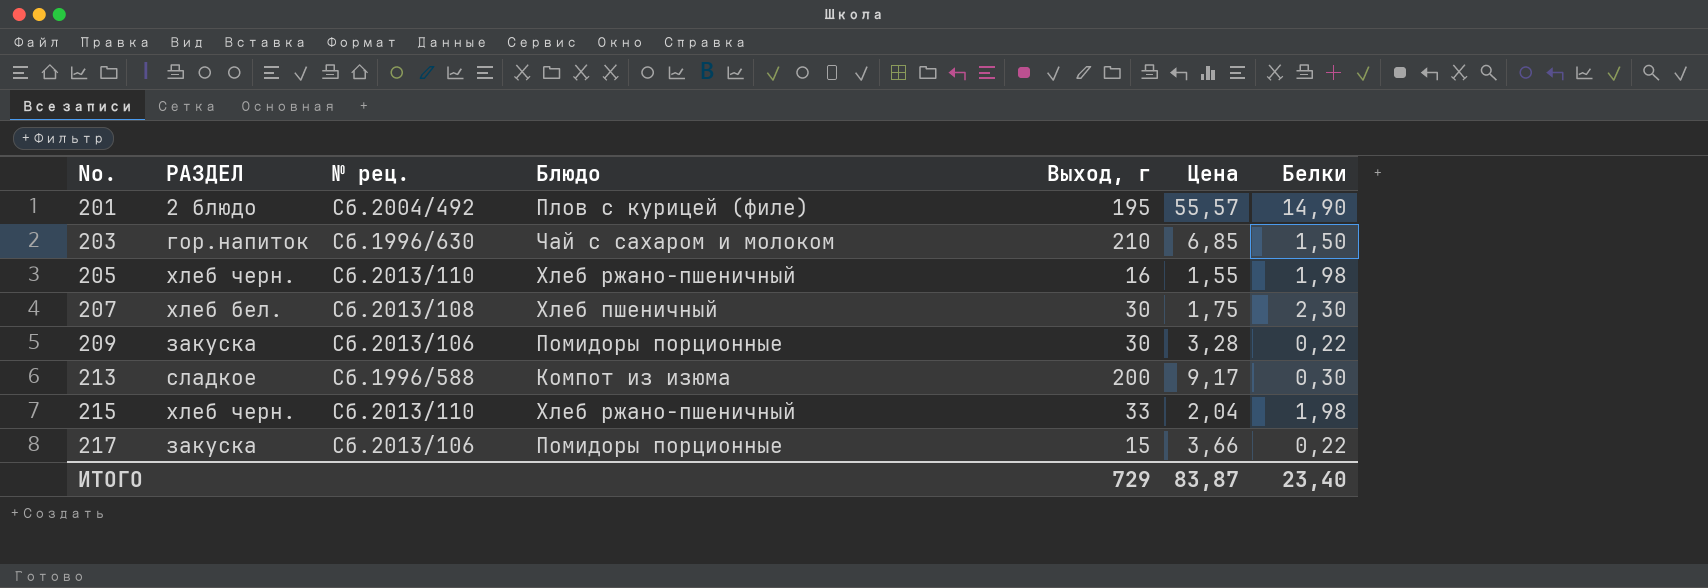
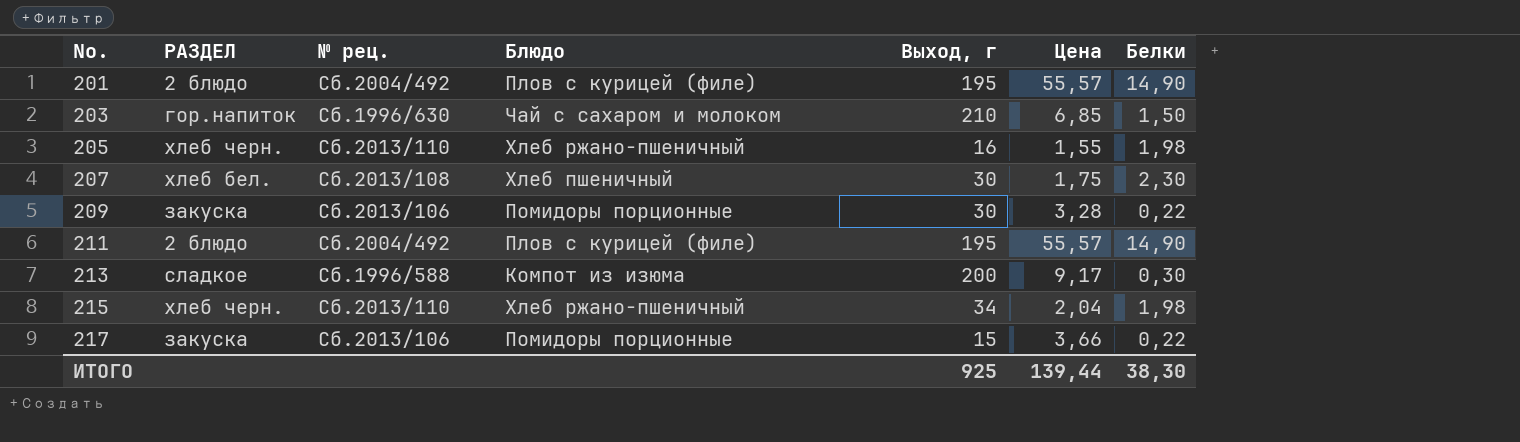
row 211: none -> 2 блюдо | Сб.2004/492 | Плов с курицей (филе) | 195 | 55,57 | 14,90
215 | Выход, г: 33 -> 34
ИТОГО | Выход, г: 729 -> 925
ИТОГО | Цена: 83,87 -> 139,44
ИТОГО | Белки: 23,40 -> 38,30

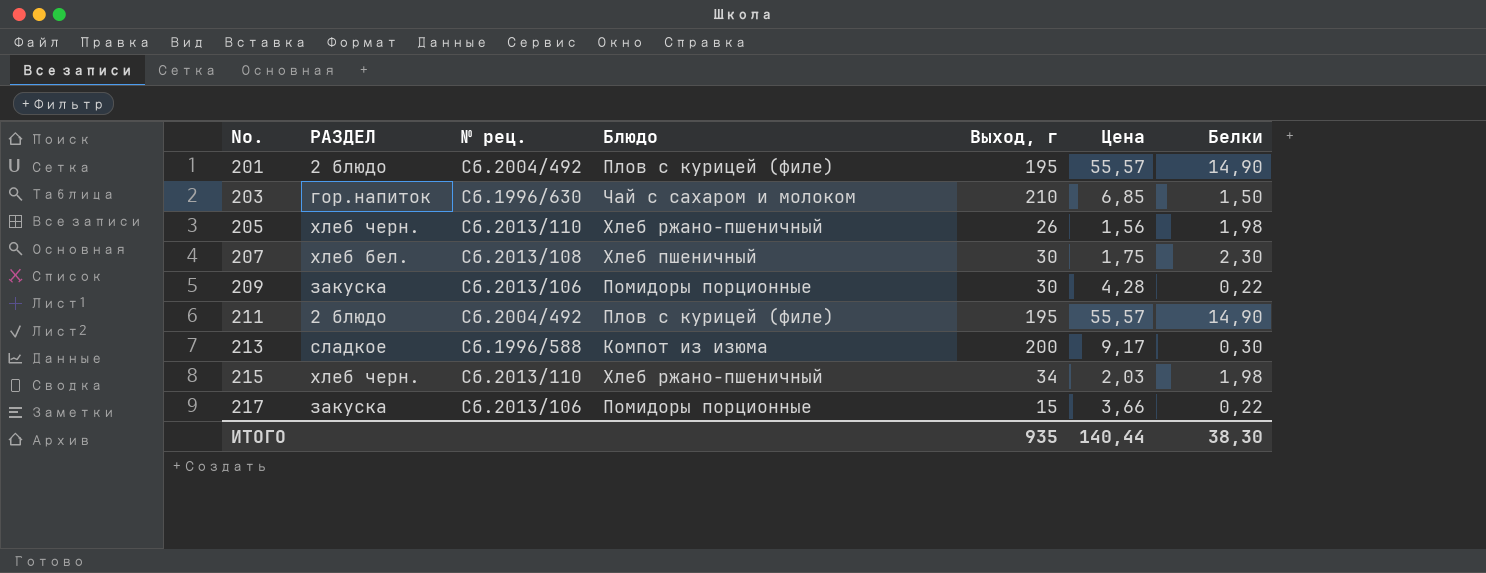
205 | Выход, г: 16 -> 26
205 | Цена: 1,55 -> 1,56
209 | Цена: 3,28 -> 4,28
215 | Цена: 2,04 -> 2,03
ИТОГО | Выход, г: 925 -> 935
ИТОГО | Цена: 139,44 -> 140,44

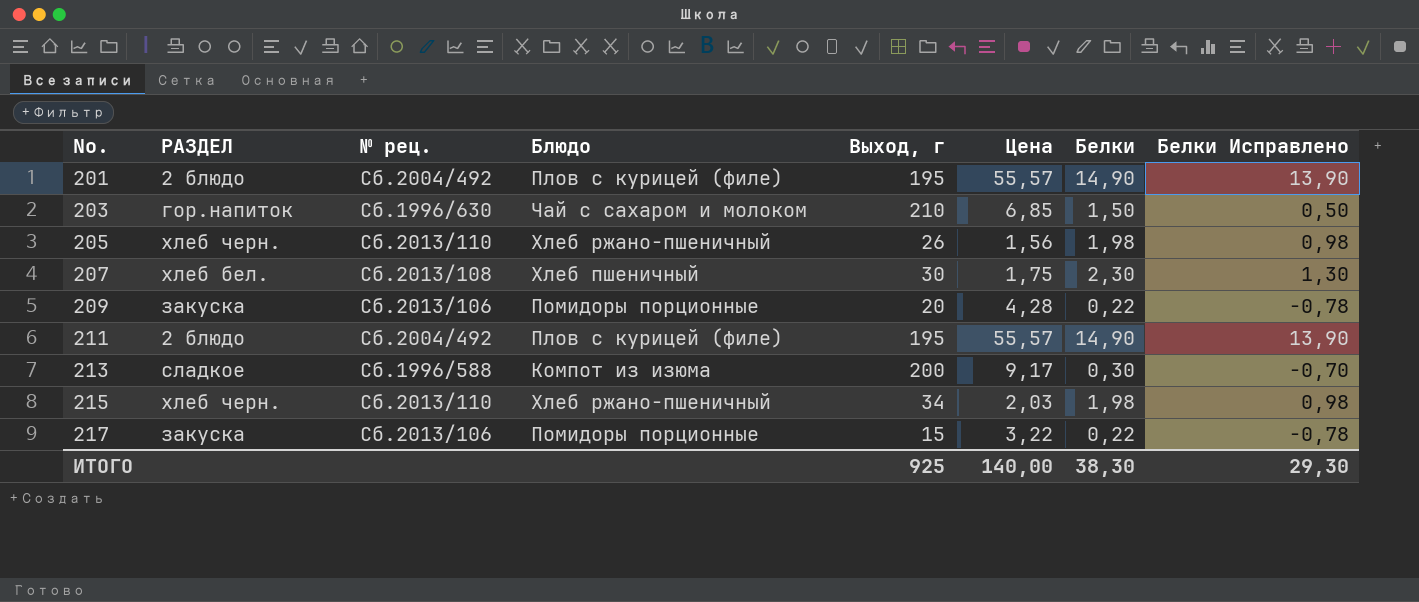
column Белки Исправлено | formula: none -> [Белки] - 1
209 | Выход, г: 30 -> 20
217 | Цена: 3,66 -> 3,22
ИТОГО | Выход, г: 935 -> 925
ИТОГО | Цена: 140,44 -> 140,00

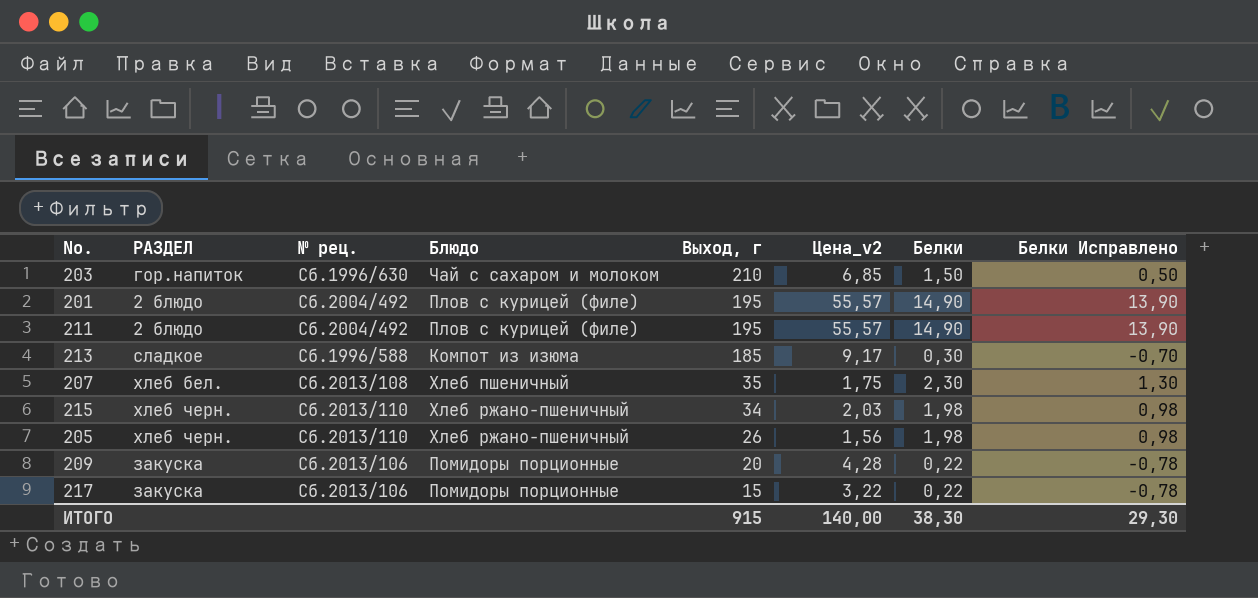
row order: No. ascending -> Выход, г descending
column name: Цена -> Цена_v2
213 | Выход, г: 200 -> 185
207 | Выход, г: 30 -> 35
ИТОГО | Выход, г: 925 -> 915

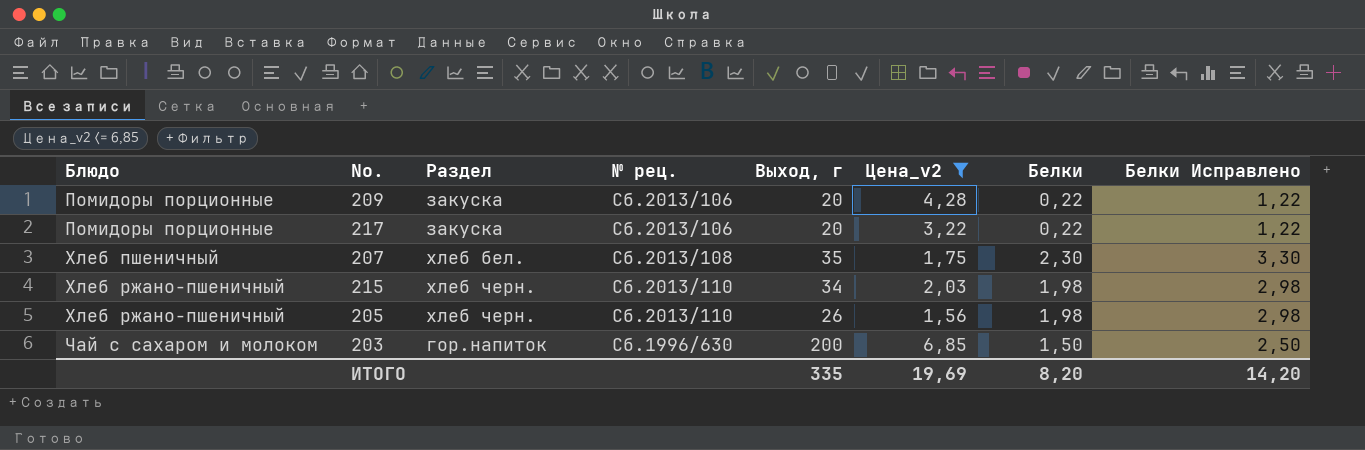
filter: none -> Цена_v2 <= 6,85
row order: Выход, г descending -> Блюдо ascending
column Блюдо | position: 4 -> 1
column name: РАЗДЕЛ -> Раздел
column Белки Исправлено | formula: [Белки] - 1 -> [Белки] + 1
217 | Выход, г: 15 -> 20
203 | Выход, г: 210 -> 200
ИТОГО | Выход, г: 915 -> 335
ИТОГО | Цена_v2: 140,00 -> 19,69
ИТОГО | Белки: 38,30 -> 8,20
ИТОГО | Белки Исправлено: 29,30 -> 14,20

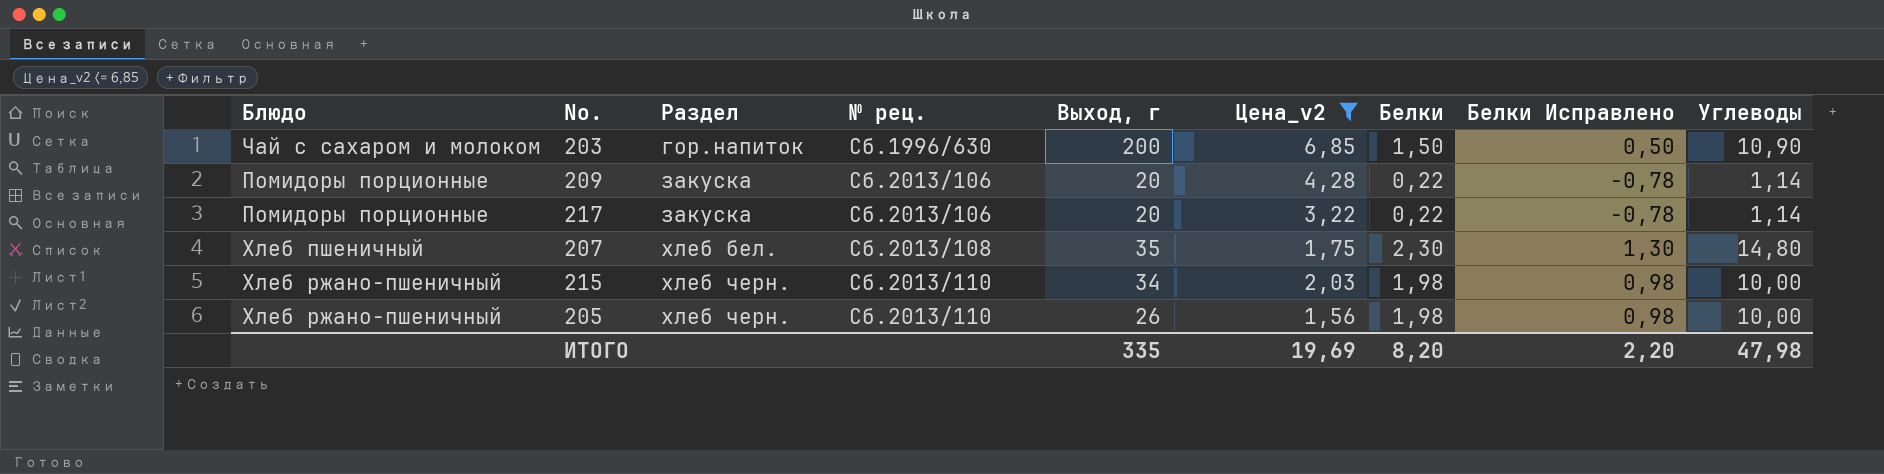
row order: Блюдо ascending -> Раздел ascending
column Белки Исправлено | formula: [Белки] + 1 -> [Белки] - 1
column Углеводы | position: none -> 9
ИТОГО | Белки Исправлено: 14,20 -> 2,20

